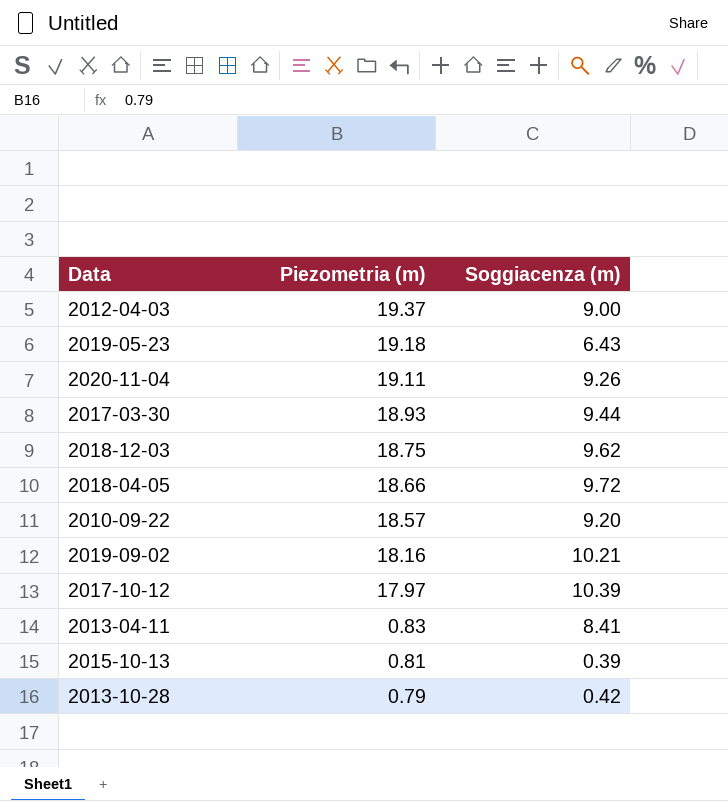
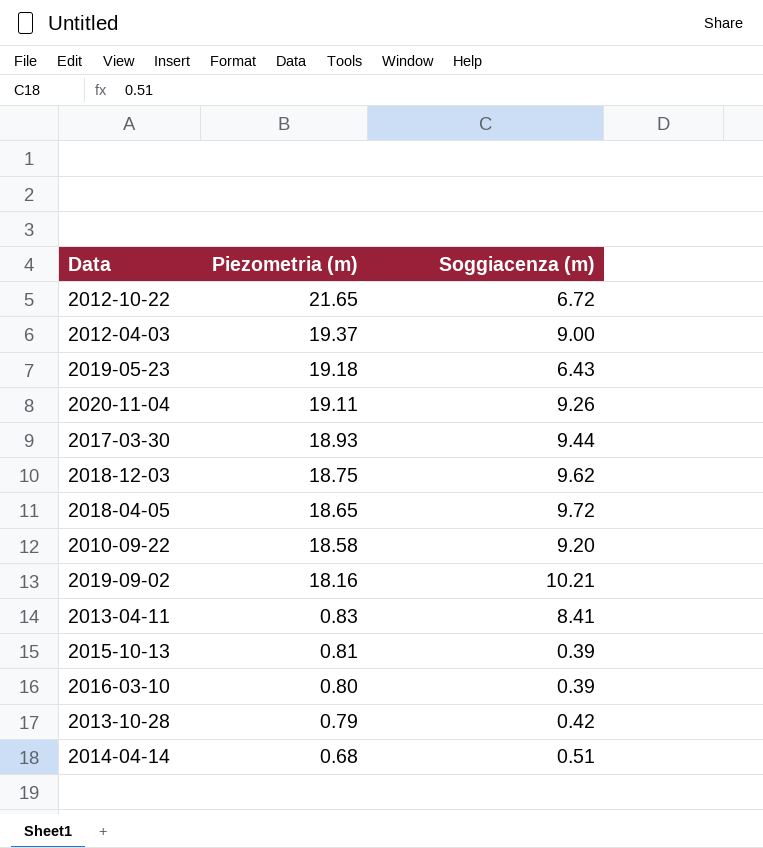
row 2017-10-12: 17.97 | 10.39 -> none
row 2012-10-22: none -> 21.65 | 6.72
2018-04-05 | Piezometria (m): 18.66 -> 18.65
2010-09-22 | Piezometria (m): 18.57 -> 18.58
row 2016-03-10: none -> 0.80 | 0.39
row 2014-04-14: none -> 0.68 | 0.51

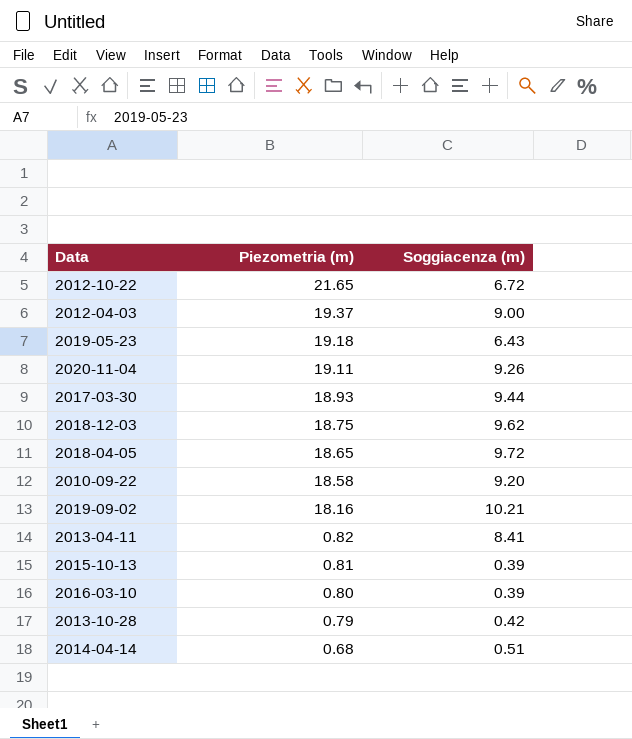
2013-04-11 | Piezometria (m): 0.83 -> 0.82

